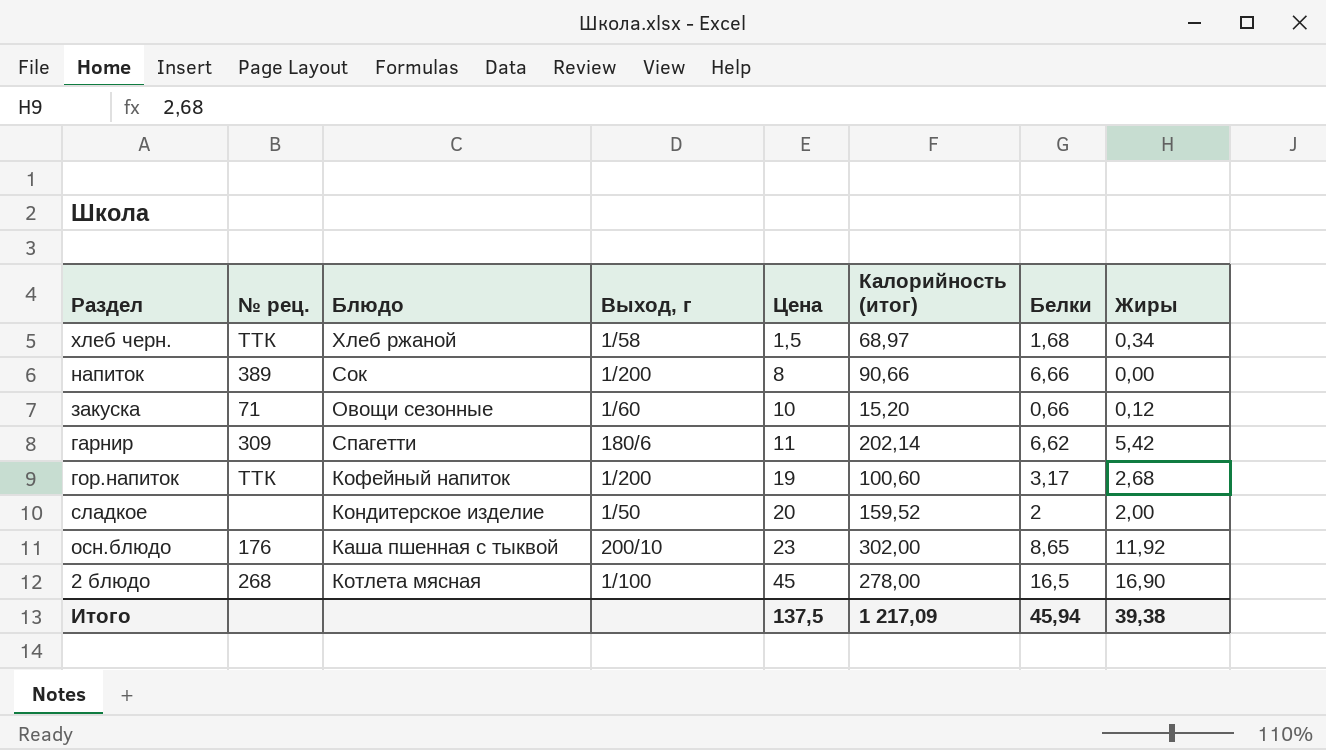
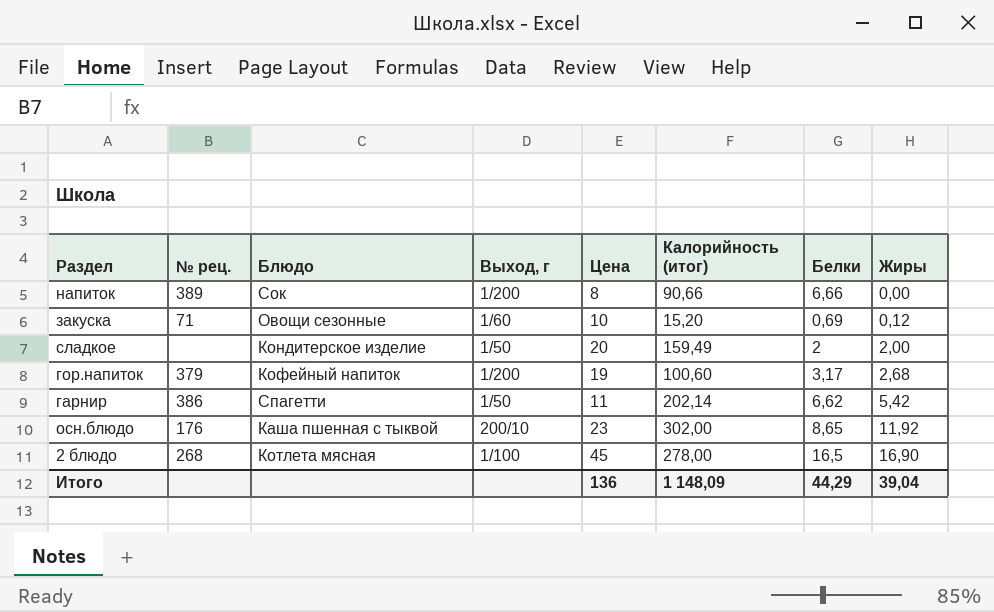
row order: Цена ascending -> Жиры ascending
row хлеб черн.: ТТК | Хлеб ржаной | 1/58 | 1,5 | 68,97 | 1,68 | 0,34 -> none
закуска | Белки: 0,66 -> 0,69
сладкое | Калорийность (итог): 159,52 -> 159,49
гор.напиток | № рец.: ТТК -> 379
гарнир | № рец.: 309 -> 386
гарнир | Выход, г: 180/6 -> 1/50
Итого | Цена: 137,5 -> 136
Итого | Калорийность (итог): 1 217,09 -> 1 148,09
Итого | Белки: 45,94 -> 44,29
Итого | Жиры: 39,38 -> 39,04

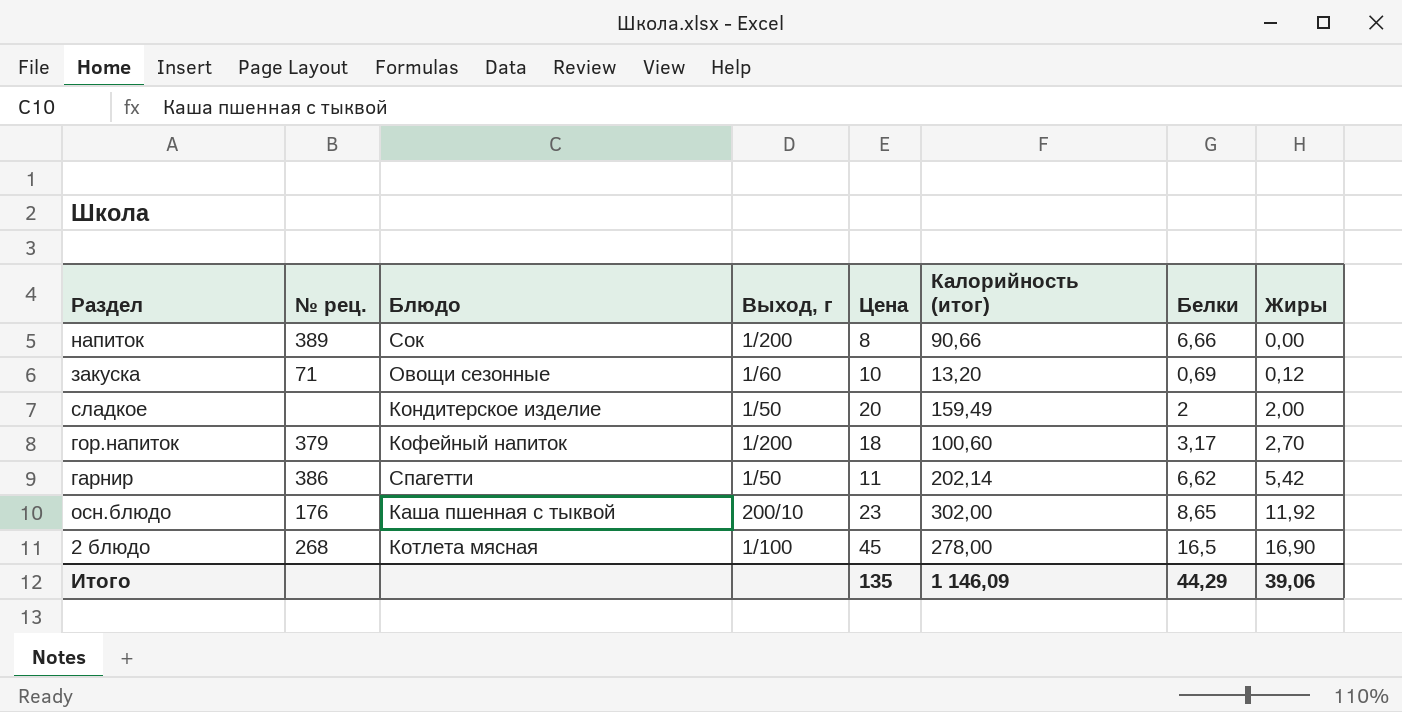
закуска | Калорийность (итог): 15,20 -> 13,20
гор.напиток | Цена: 19 -> 18
гор.напиток | Жиры: 2,68 -> 2,70
Итого | Цена: 136 -> 135
Итого | Калорийность (итог): 1 148,09 -> 1 146,09
Итого | Жиры: 39,04 -> 39,06

